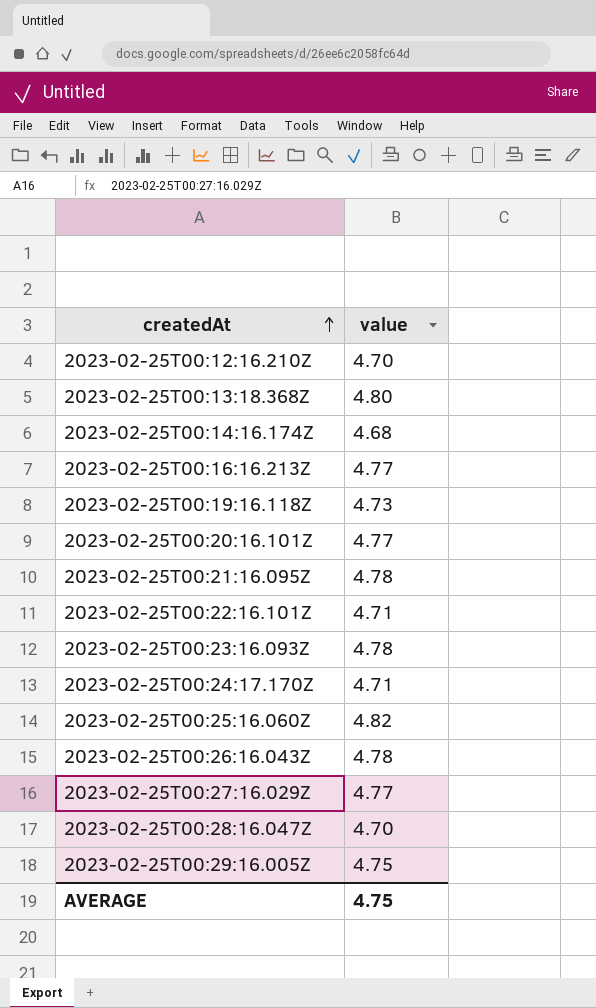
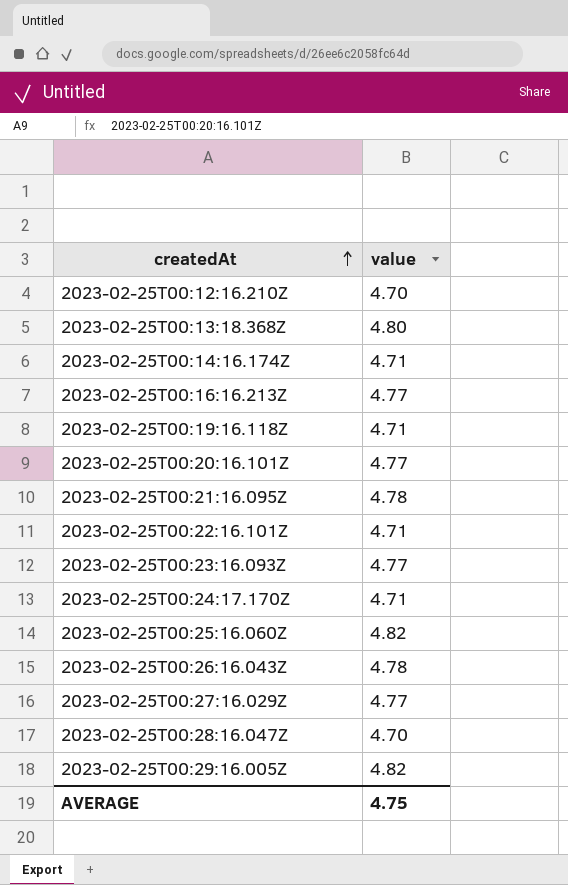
2023-02-25T00:14:16.174Z | value: 4.68 -> 4.71
2023-02-25T00:19:16.118Z | value: 4.73 -> 4.71
2023-02-25T00:23:16.093Z | value: 4.78 -> 4.77
2023-02-25T00:29:16.005Z | value: 4.75 -> 4.82

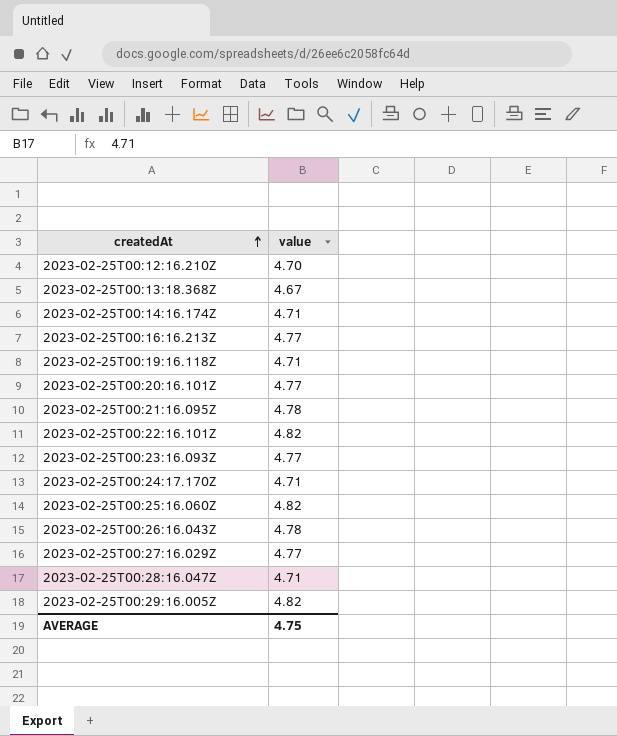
2023-02-25T00:13:18.368Z | value: 4.80 -> 4.67
2023-02-25T00:22:16.101Z | value: 4.71 -> 4.82
2023-02-25T00:28:16.047Z | value: 4.70 -> 4.71

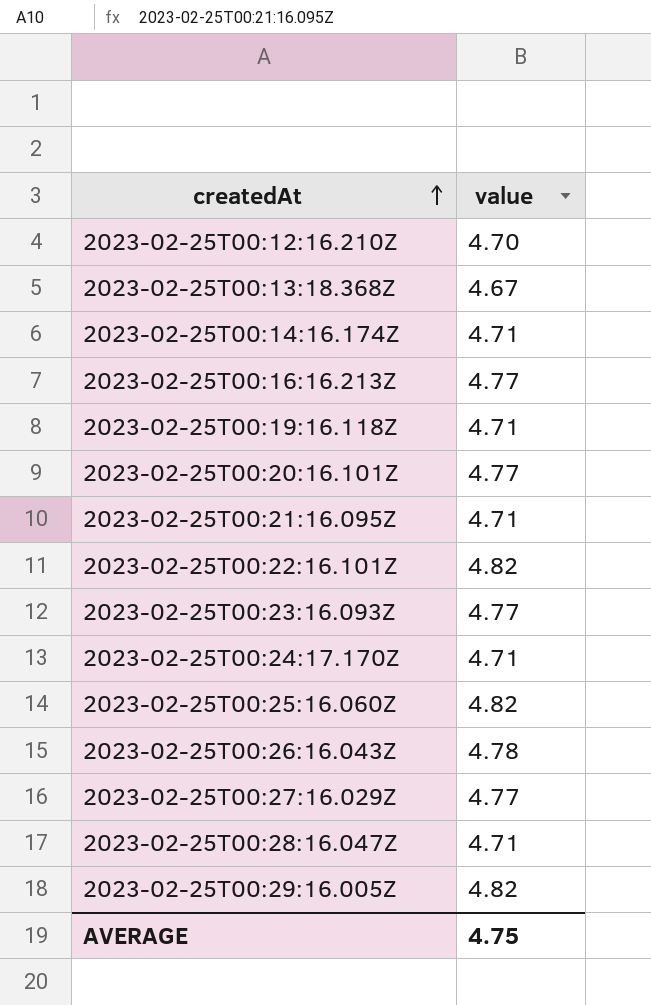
2023-02-25T00:21:16.095Z | value: 4.78 -> 4.71

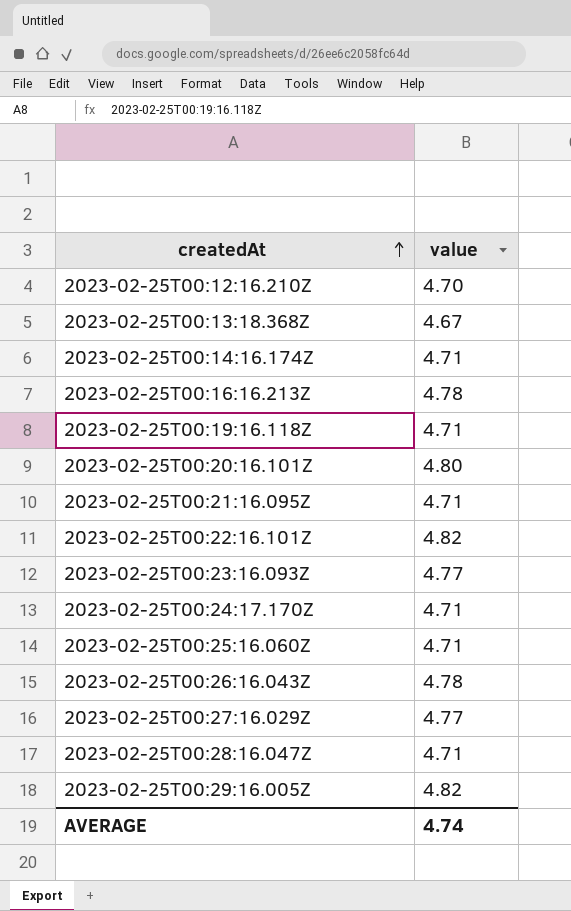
2023-02-25T00:16:16.213Z | value: 4.77 -> 4.78
2023-02-25T00:20:16.101Z | value: 4.77 -> 4.80
2023-02-25T00:25:16.060Z | value: 4.82 -> 4.71
AVERAGE | value: 4.75 -> 4.74

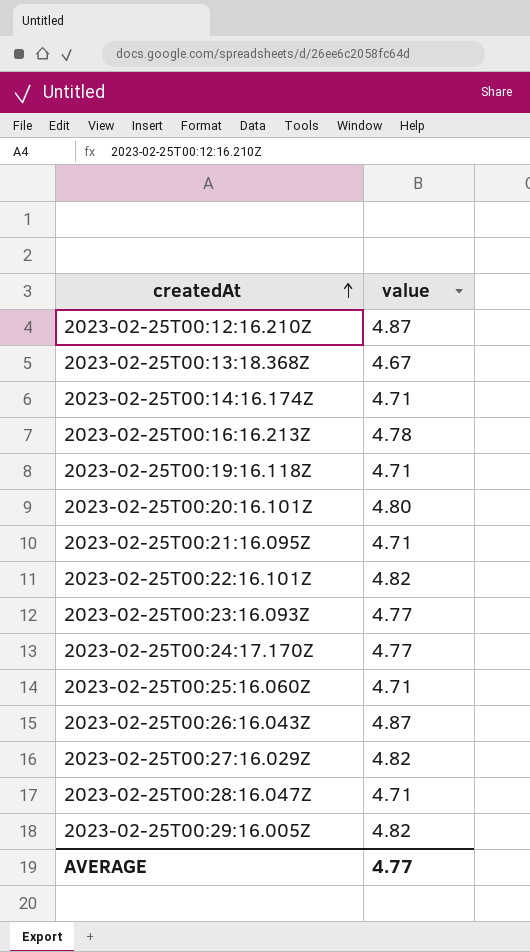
2023-02-25T00:12:16.210Z | value: 4.70 -> 4.87
2023-02-25T00:24:17.170Z | value: 4.71 -> 4.77
2023-02-25T00:26:16.043Z | value: 4.78 -> 4.87
2023-02-25T00:27:16.029Z | value: 4.77 -> 4.82
AVERAGE | value: 4.74 -> 4.77

